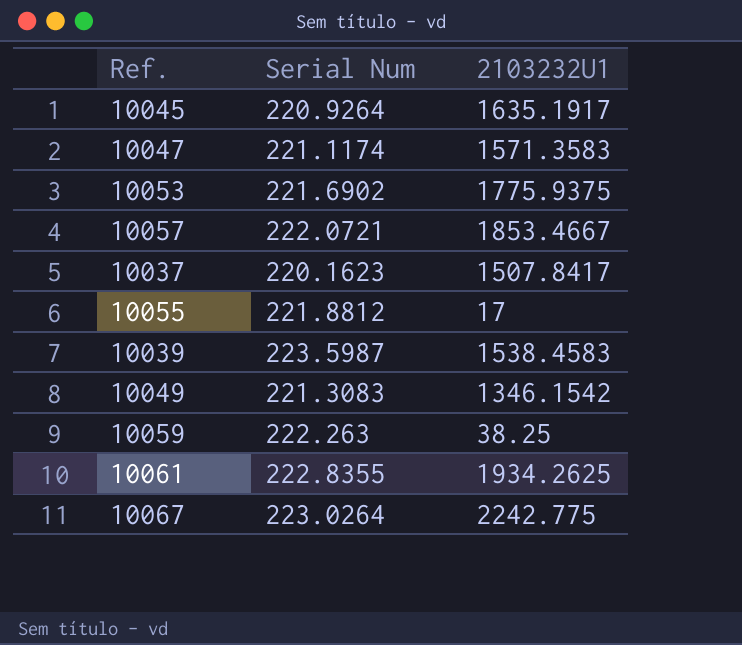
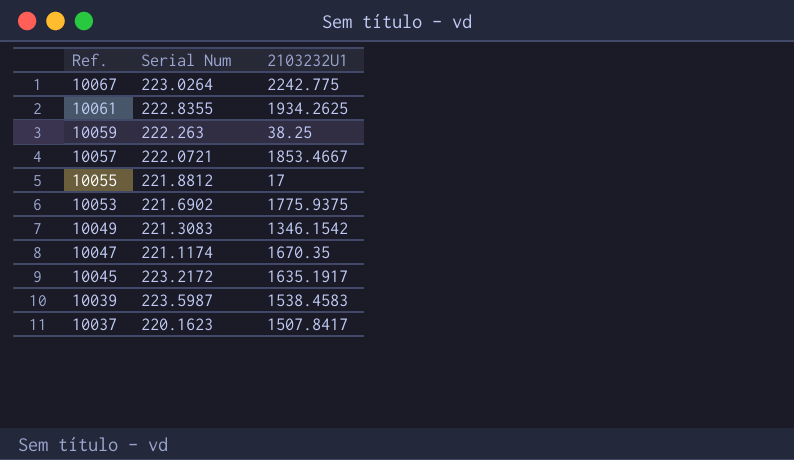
row order: none -> Ref. descending
10047 | 2103232U1: 1571.3583 -> 1670.35
10045 | Serial Num: 220.9264 -> 223.2172

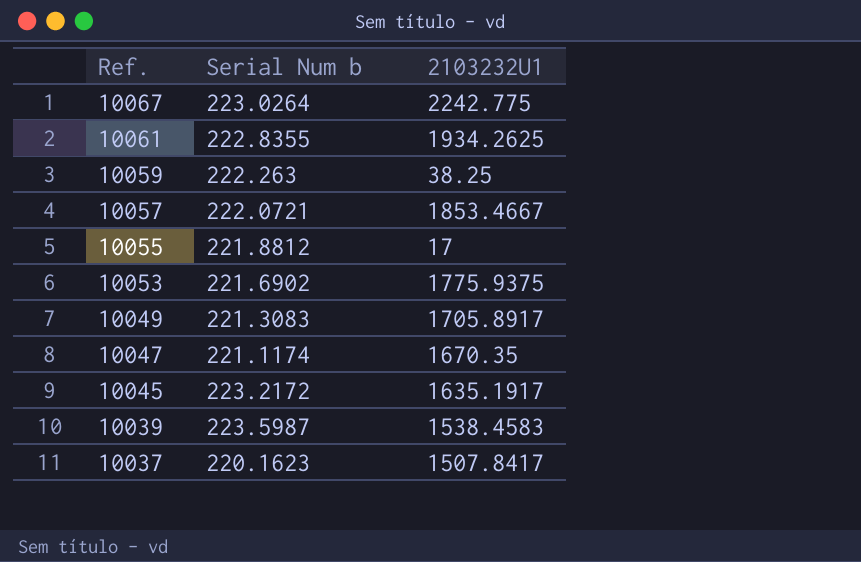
column name: Serial Num -> Serial Num b
10049 | 2103232U1: 1346.1542 -> 1705.8917

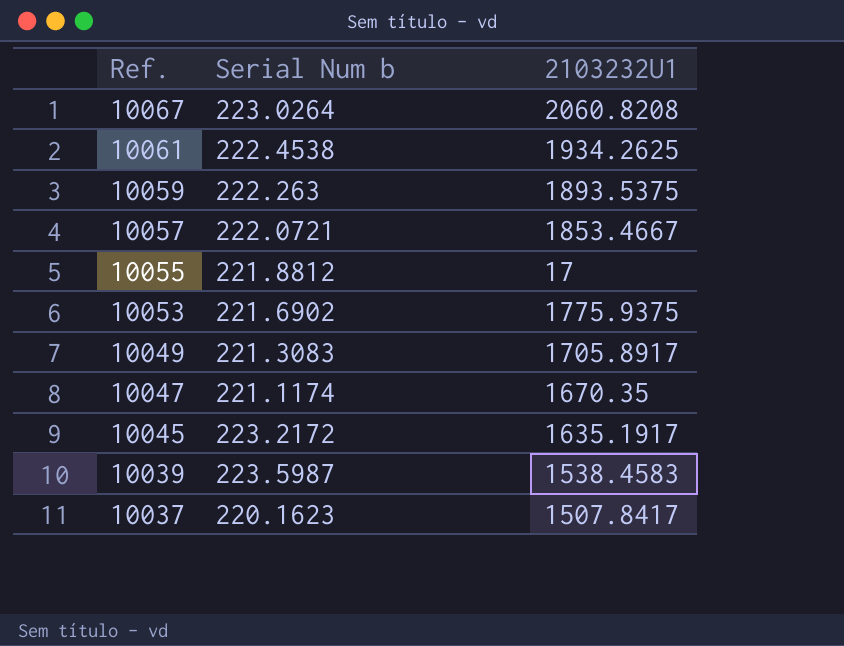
10067 | 2103232U1: 2242.775 -> 2060.8208
10061 | Serial Num b: 222.8355 -> 222.4538
10059 | 2103232U1: 38.25 -> 1893.5375

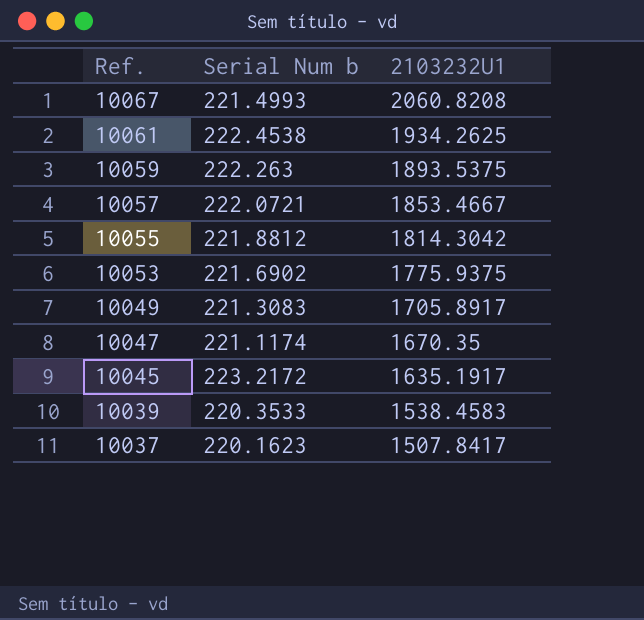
10067 | Serial Num b: 223.0264 -> 221.4993
10055 | 2103232U1: 17 -> 1814.3042
10039 | Serial Num b: 223.5987 -> 220.3533

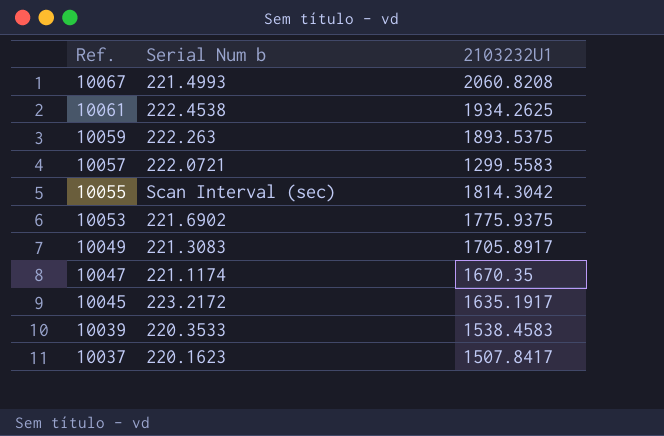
10057 | 2103232U1: 1853.4667 -> 1299.5583
10055 | Serial Num b: 221.8812 -> Scan Interval (sec)

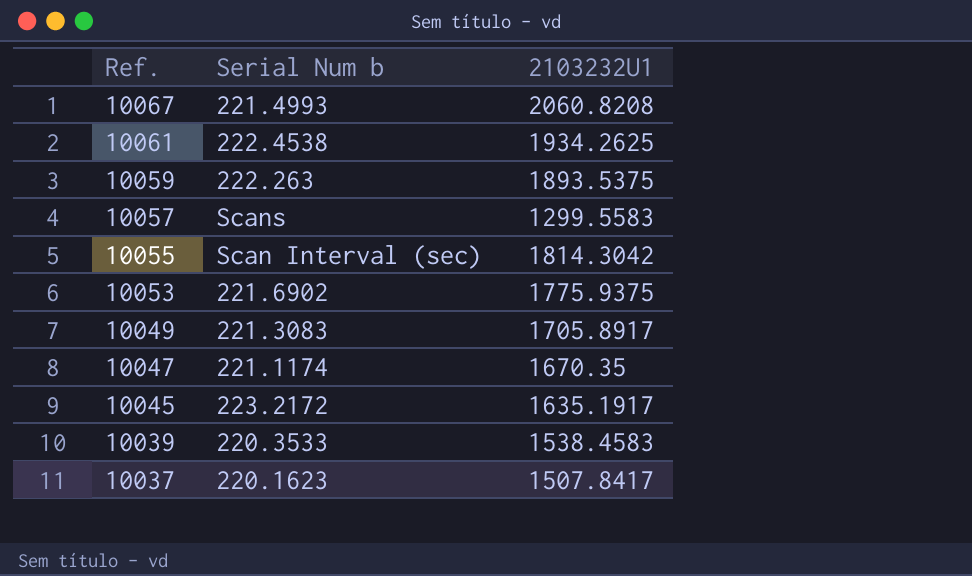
10057 | Serial Num b: 222.0721 -> Scans

